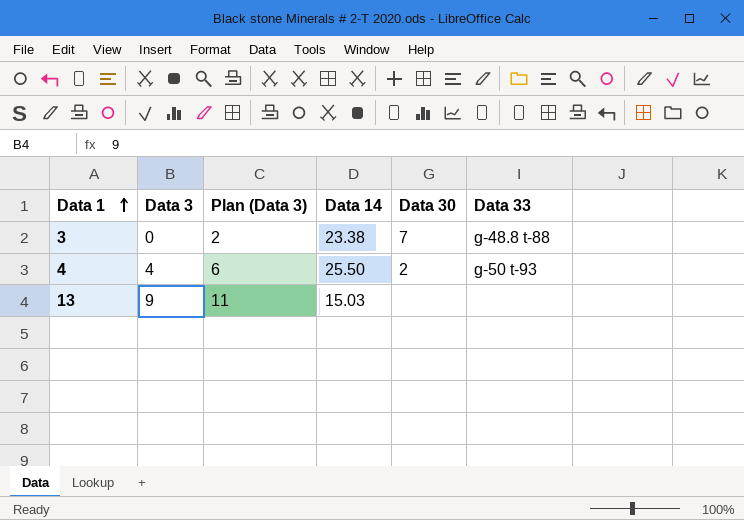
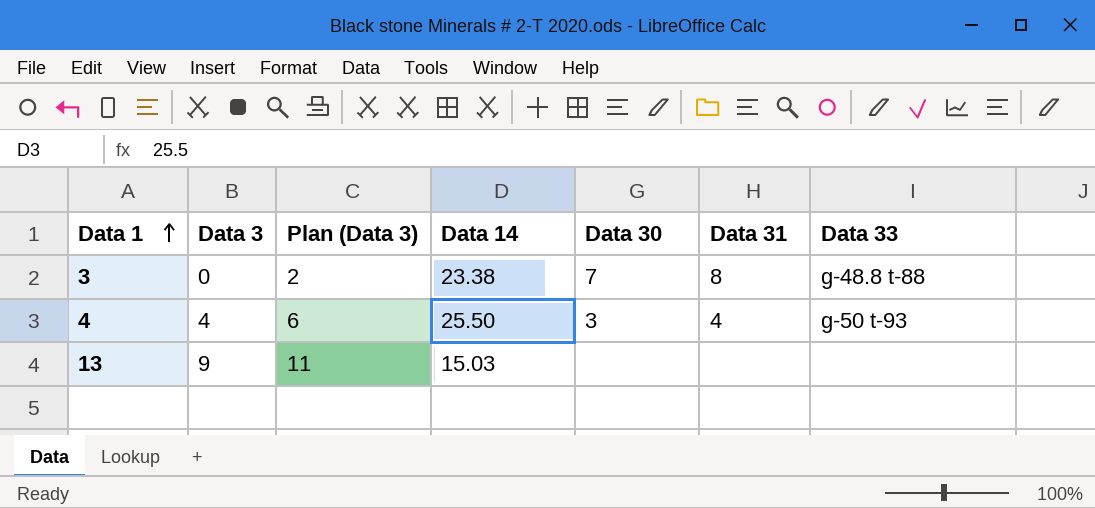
column Data 31 | position: none -> 6
4 | Data 30: 2 -> 3

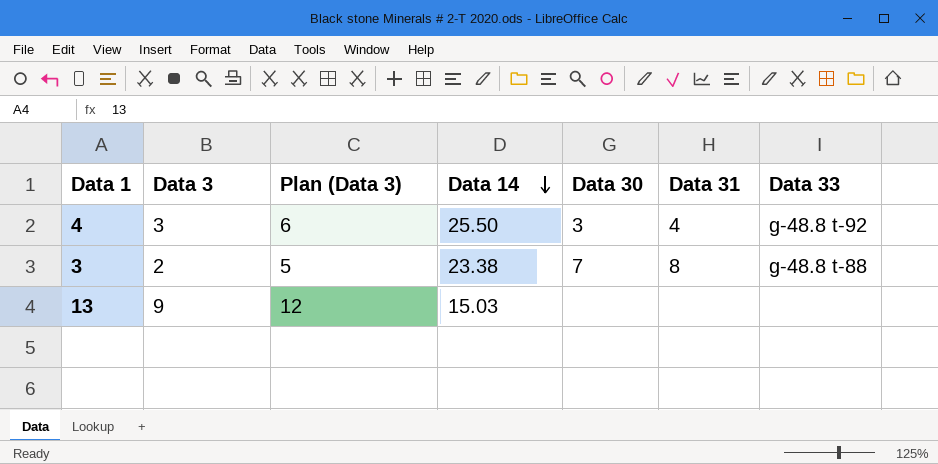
row order: Data 1 ascending -> Data 14 descending
column Plan (Data 3) | formula: [Data 3] + 2 -> [Data 3] + 3
4 | Data 3: 4 -> 3
4 | Data 33: g-50 t-93 -> g-48.8 t-92
3 | Data 3: 0 -> 2

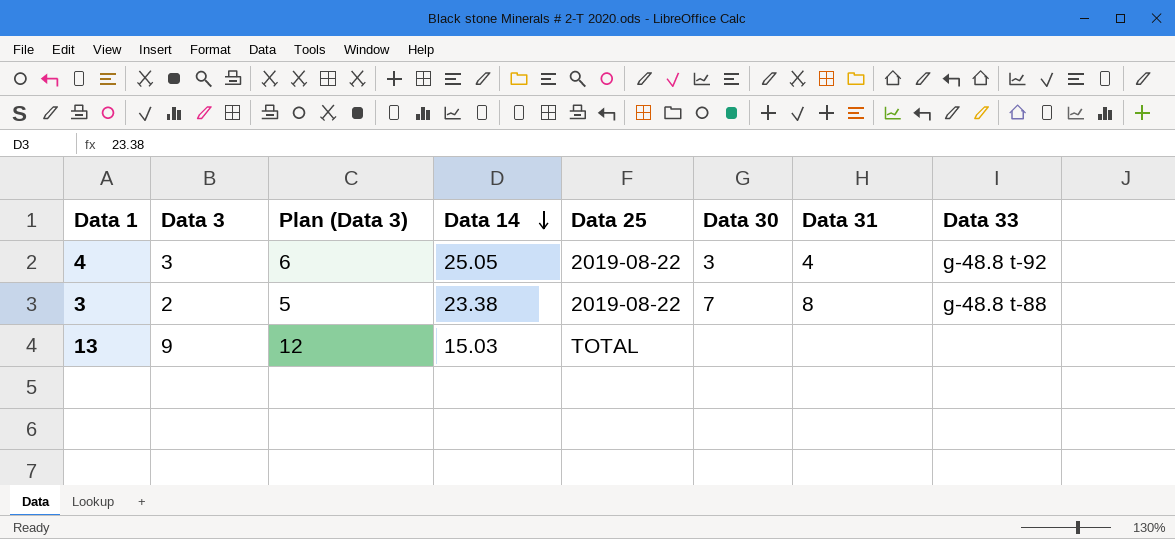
column Data 25 | position: none -> 5
4 | Data 14: 25.50 -> 25.05

